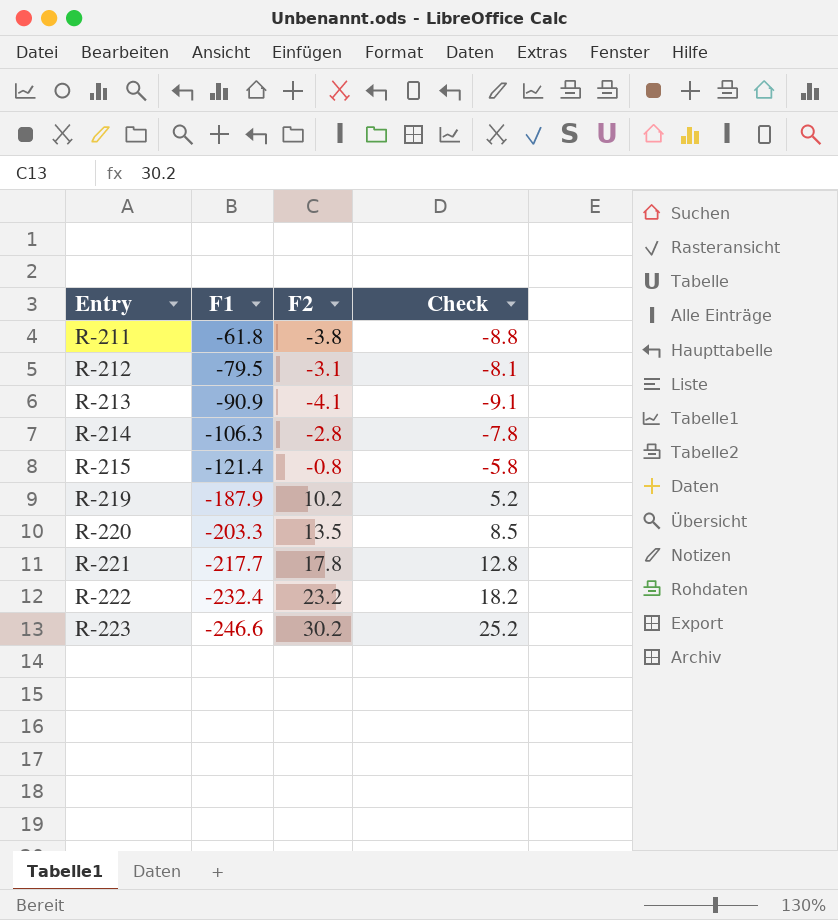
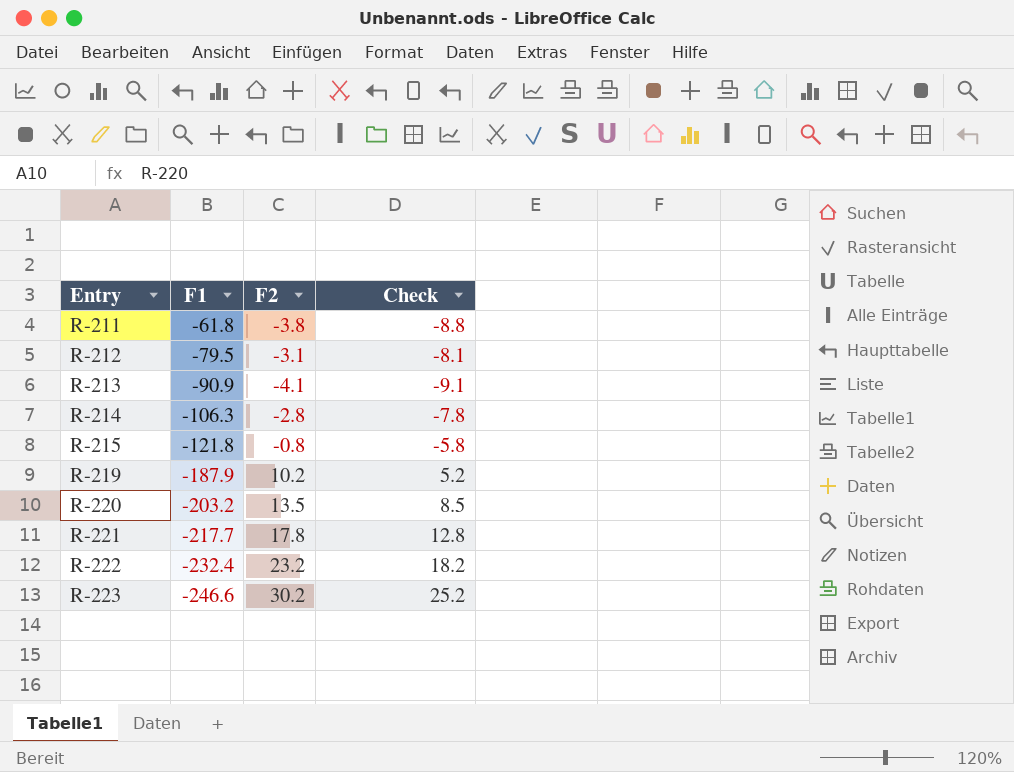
R-215 | F1: -121.4 -> -121.8
R-220 | F1: -203.3 -> -203.2

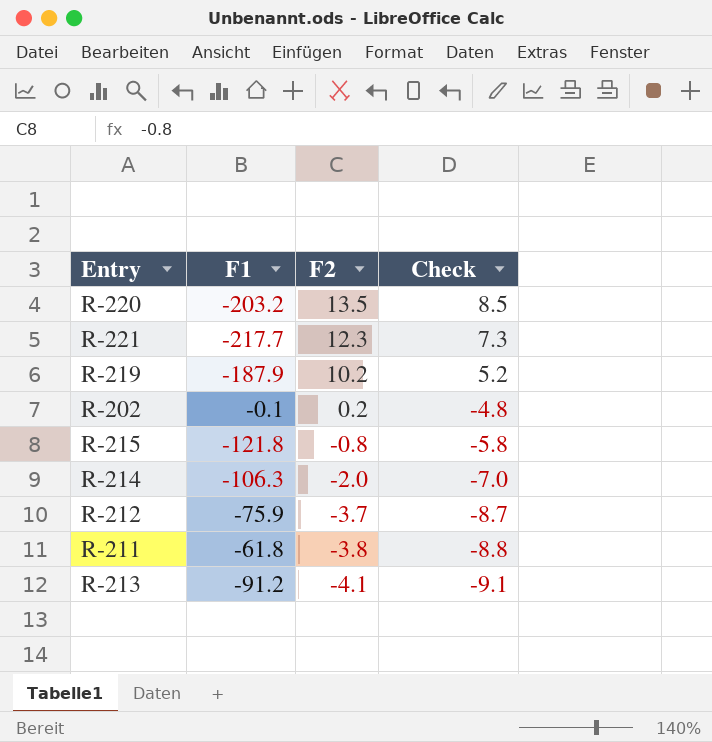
row order: Entry ascending -> F2 descending
row R-222: -232.4 | 23.2 | 18.2 -> none
row R-223: -246.6 | 30.2 | 25.2 -> none
R-221 | F2: 17.8 -> 12.3
R-221 | Check: 12.8 -> 7.3
row R-202: none -> -0.1 | 0.2 | -4.8
R-214 | F2: -2.8 -> -2.0
R-214 | Check: -7.8 -> -7.0
R-212 | F1: -79.5 -> -75.9
R-212 | F2: -3.1 -> -3.7
R-212 | Check: -8.1 -> -8.7
R-213 | F1: -90.9 -> -91.2

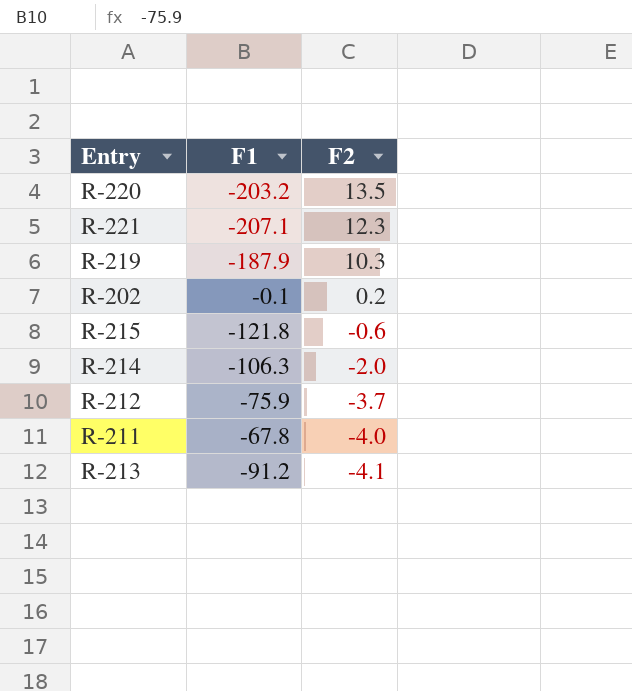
column Check | formula: [F2] - 5 -> none
R-221 | F1: -217.7 -> -207.1
R-219 | F2: 10.2 -> 10.3
R-215 | F2: -0.8 -> -0.6
R-211 | F1: -61.8 -> -67.8
R-211 | F2: -3.8 -> -4.0

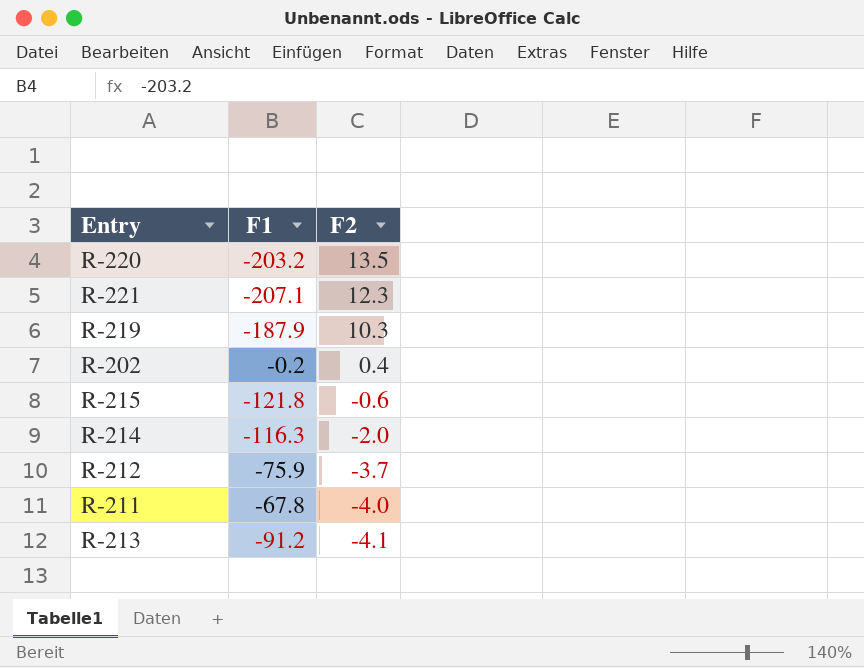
R-202 | F1: -0.1 -> -0.2
R-202 | F2: 0.2 -> 0.4
R-214 | F1: -106.3 -> -116.3

